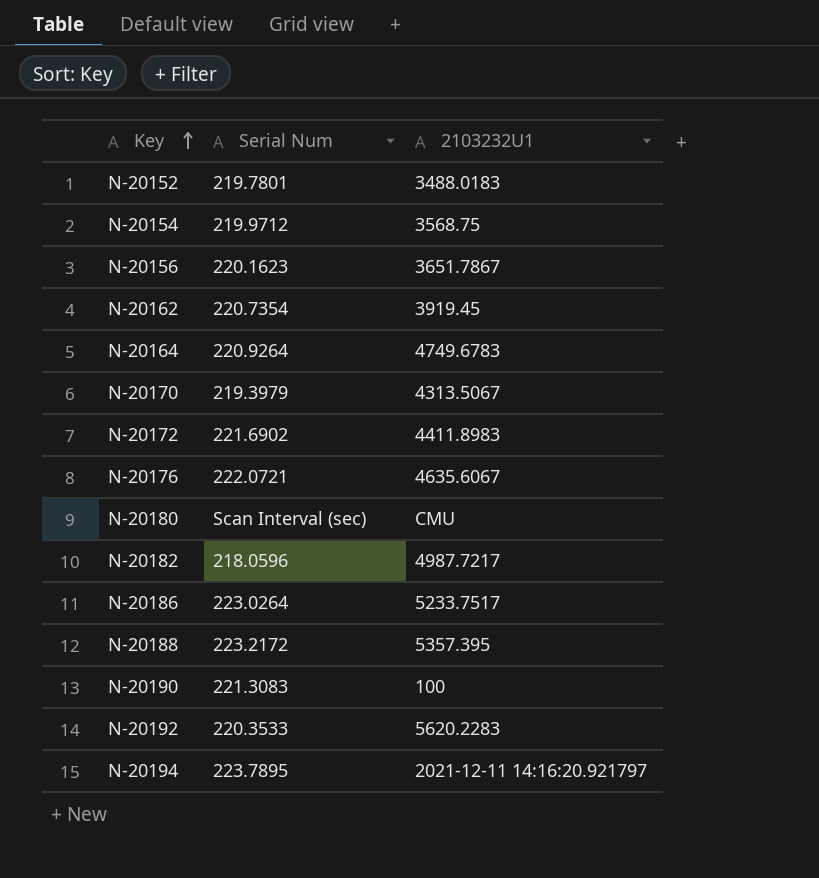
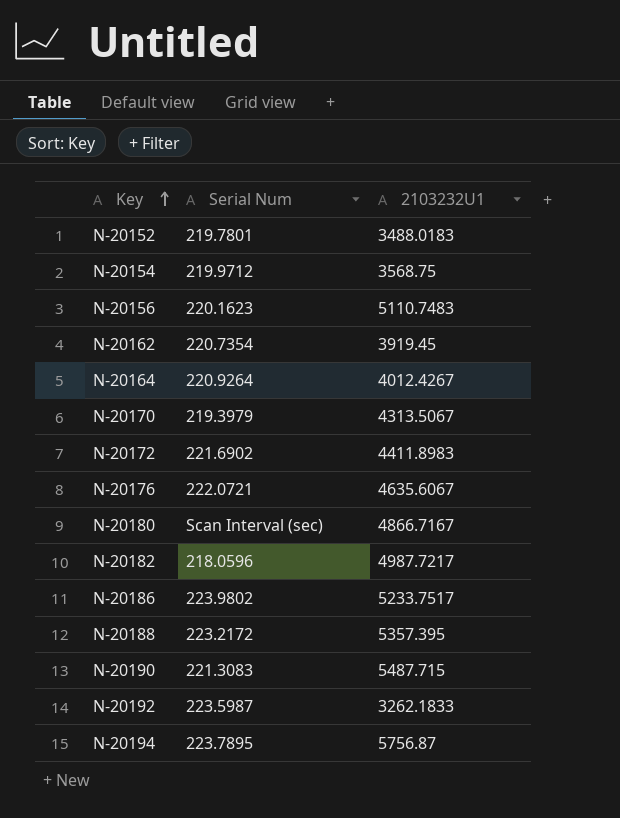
N-20156 | 2103232U1: 3651.7867 -> 5110.7483
N-20164 | 2103232U1: 4749.6783 -> 4012.4267
N-20180 | 2103232U1: CMU -> 4866.7167
N-20186 | Serial Num: 223.0264 -> 223.9802
N-20190 | 2103232U1: 100 -> 5487.715
N-20192 | Serial Num: 220.3533 -> 223.5987
N-20192 | 2103232U1: 5620.2283 -> 3262.1833
N-20194 | 2103232U1: 2021-12-11 14:16:20.921797 -> 5756.87

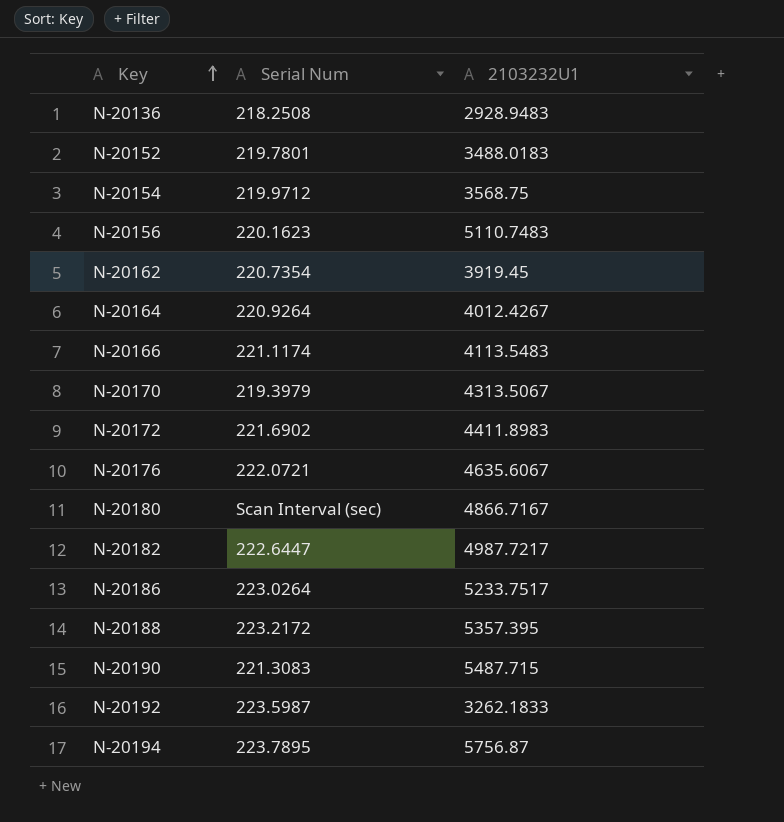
row N-20136: none -> 218.2508 | 2928.9483
row N-20166: none -> 221.1174 | 4113.5483
N-20182 | Serial Num: 218.0596 -> 222.6447
N-20186 | Serial Num: 223.9802 -> 223.0264

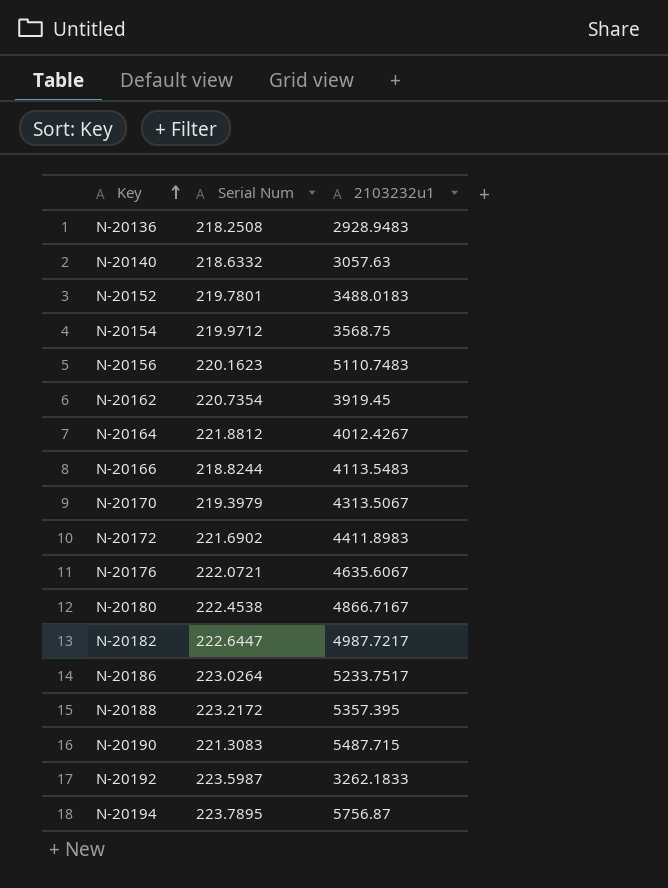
column name: 2103232U1 -> 2103232u1
row N-20140: none -> 218.6332 | 3057.63
N-20164 | Serial Num: 220.9264 -> 221.8812
N-20166 | Serial Num: 221.1174 -> 218.8244
N-20180 | Serial Num: Scan Interval (sec) -> 222.4538

